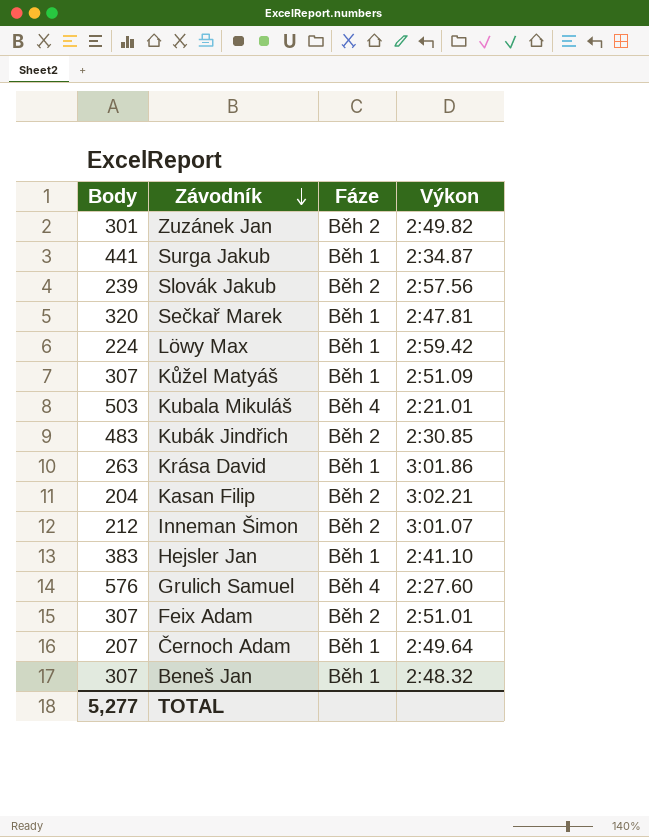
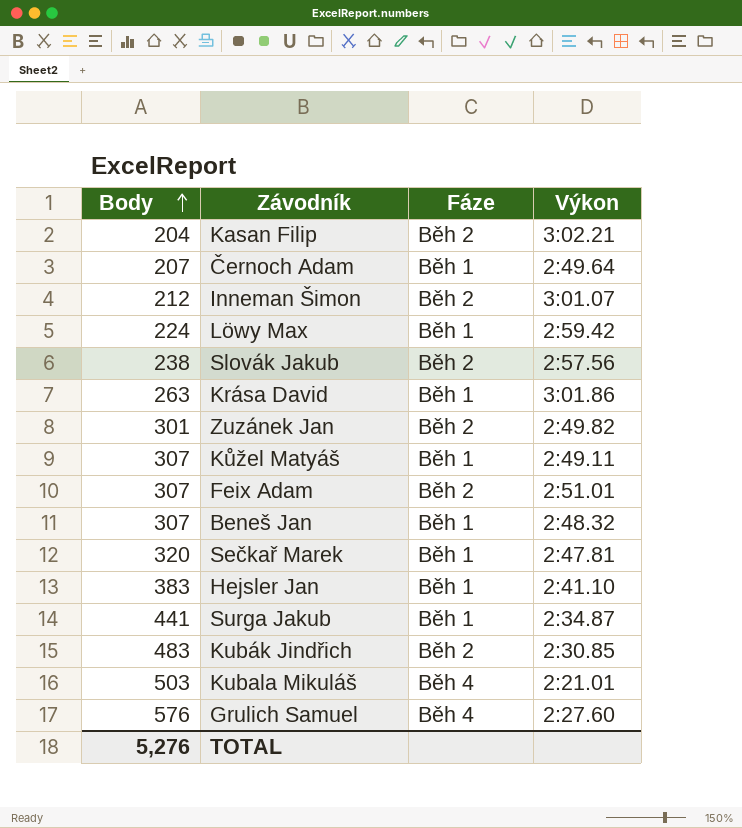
row order: Závodník descending -> Body ascending
Slovák Jakub | Body: 239 -> 238
Kůžel Matyáš | Výkon: 2:51.09 -> 2:49.11
TOTAL | Body: 5,277 -> 5,276

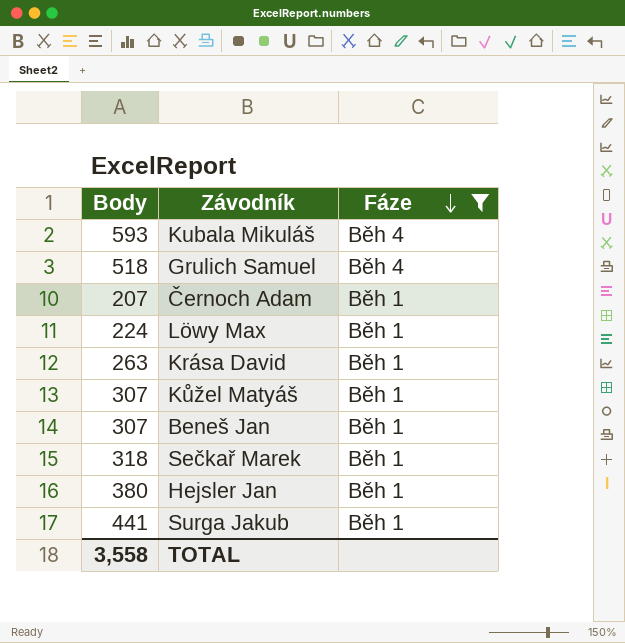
filter: none -> Fáze != Běh 2
row order: Body ascending -> Fáze descending
column Výkon | position: 4 -> none
Kubala Mikuláš | Body: 503 -> 593
Grulich Samuel | Body: 576 -> 518
Sečkař Marek | Body: 320 -> 318
Hejsler Jan | Body: 383 -> 380
TOTAL | Body: 5,276 -> 3,558

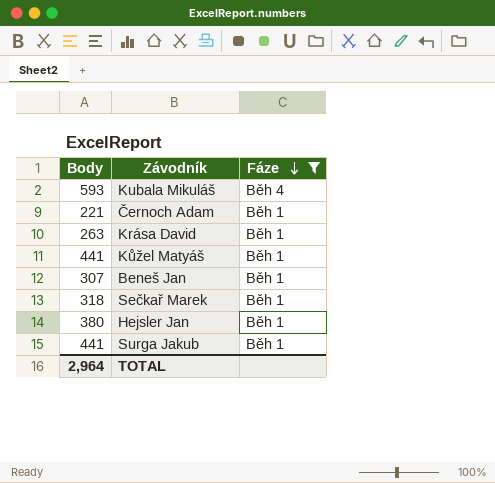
row Grulich Samuel: 518 | Běh 4 -> none
row Löwy Max: 224 | Běh 1 -> none
Černoch Adam | Body: 207 -> 221
Kůžel Matyáš | Body: 307 -> 441
TOTAL | Body: 3,558 -> 2,964

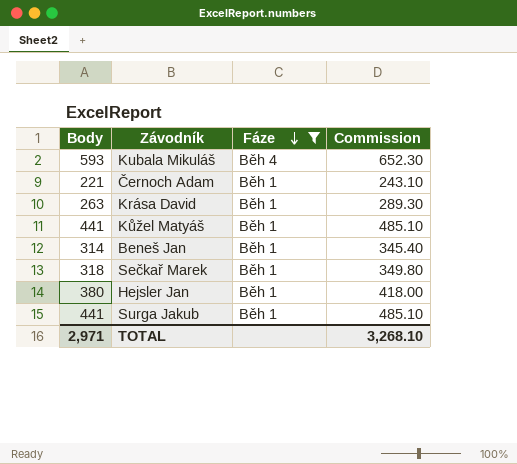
column Commission | formula: none -> [Body] * 1.1
Beneš Jan | Body: 307 -> 314
TOTAL | Body: 2,964 -> 2,971

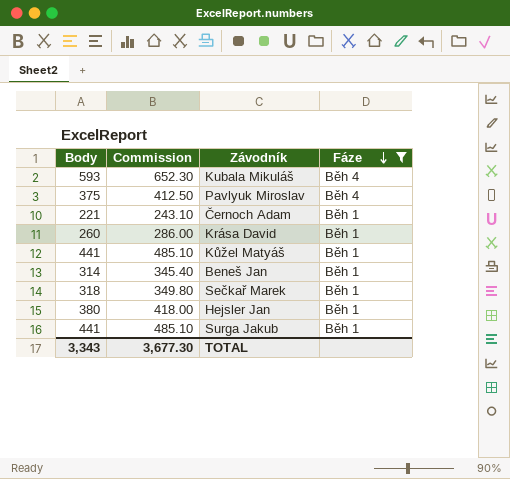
column Commission | position: 4 -> 2
row Pavlyuk Miroslav: none -> 375 | 412.50 | Běh 4
Krása David | Body: 263 -> 260
Krása David | Commission: 289.30 -> 286.00
TOTAL | Body: 2,971 -> 3,343
TOTAL | Commission: 3,268.10 -> 3,677.30

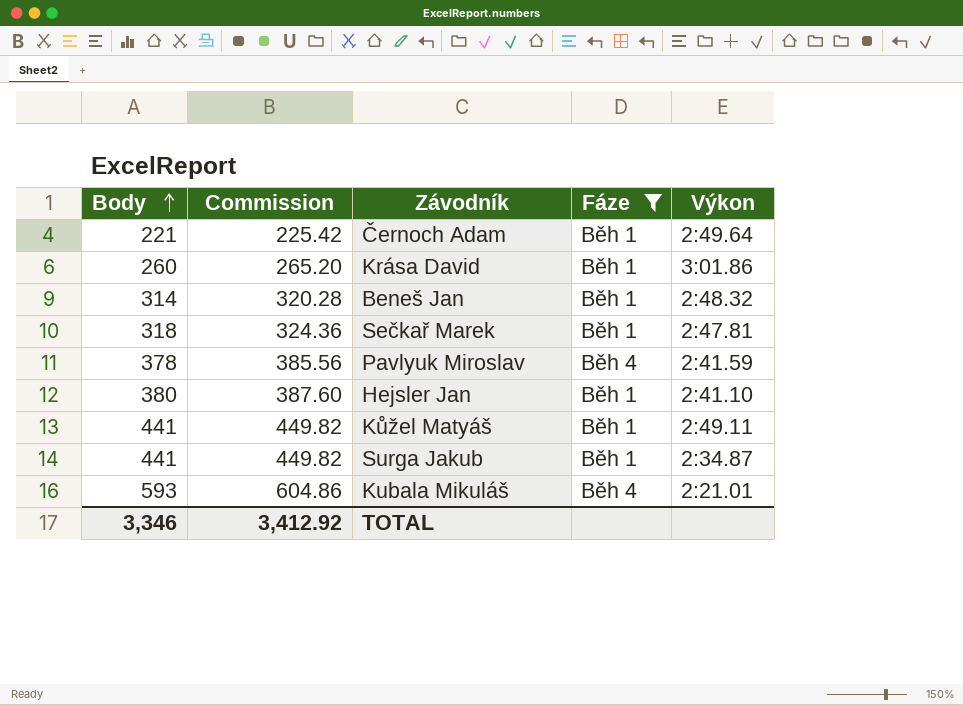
row order: Fáze descending -> Body ascending
column Commission | formula: [Body] * 1.1 -> [Body] * 1.02
column Výkon | position: none -> 5
Pavlyuk Miroslav | Body: 375 -> 378
TOTAL | Body: 3,343 -> 3,346
TOTAL | Commission: 3,677.30 -> 3,412.92

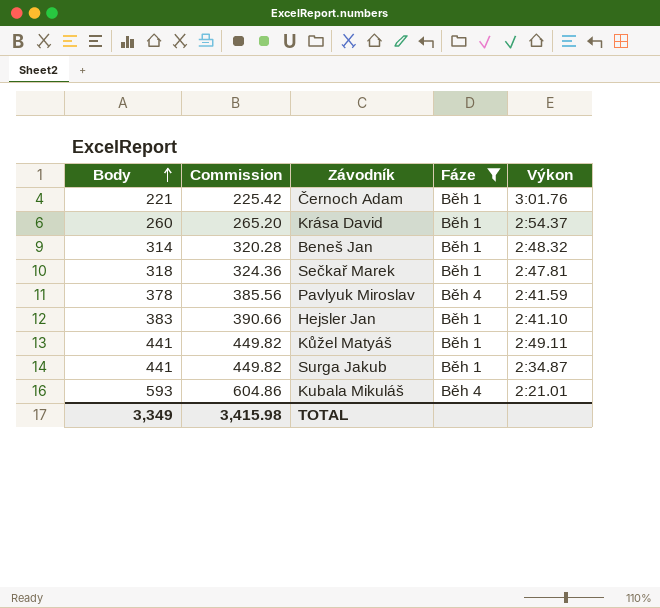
Černoch Adam | Výkon: 2:49.64 -> 3:01.76
Krása David | Výkon: 3:01.86 -> 2:54.37
Hejsler Jan | Body: 380 -> 383
Hejsler Jan | Commission: 387.60 -> 390.66
TOTAL | Body: 3,346 -> 3,349
TOTAL | Commission: 3,412.92 -> 3,415.98

